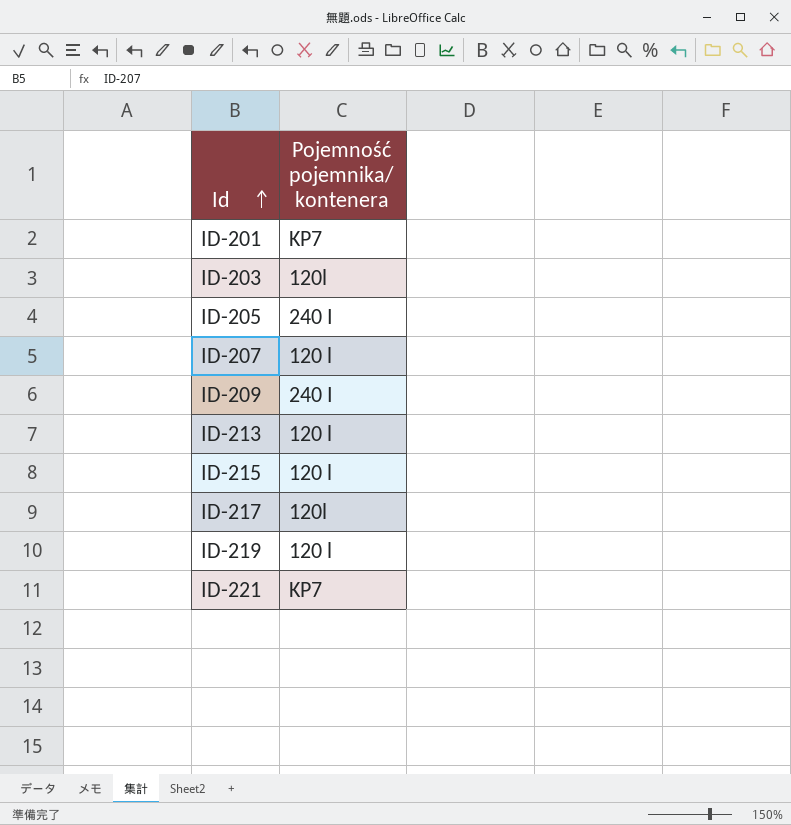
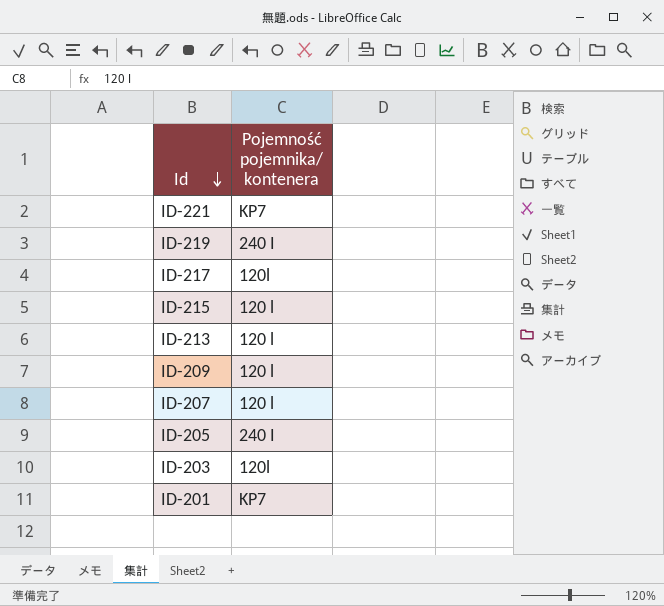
row order: Id ascending -> Id descending
ID-219 | Pojemność pojemnika/ kontenera: 120 l -> 240 I
ID-209 | Pojemność pojemnika/ kontenera: 240 I -> 120 l

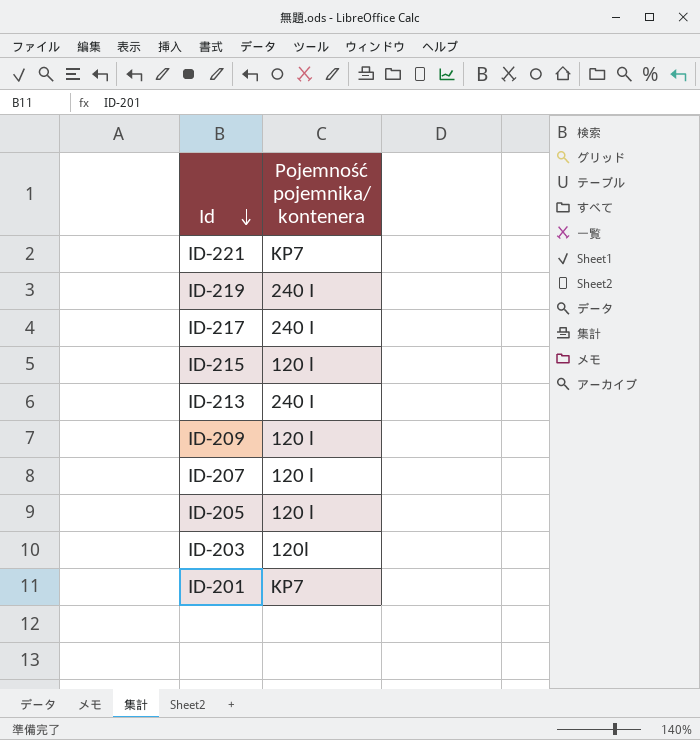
ID-217 | Pojemność pojemnika/ kontenera: 120l -> 240 I
ID-213 | Pojemność pojemnika/ kontenera: 120 l -> 240 I
ID-205 | Pojemność pojemnika/ kontenera: 240 I -> 120 l

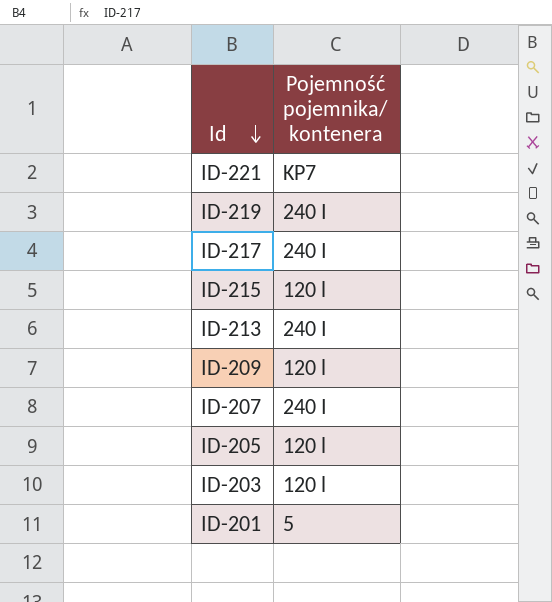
ID-207 | Pojemność pojemnika/ kontenera: 120 l -> 240 I
ID-203 | Pojemność pojemnika/ kontenera: 120l -> 120 l
ID-201 | Pojemność pojemnika/ kontenera: KP7 -> 5

